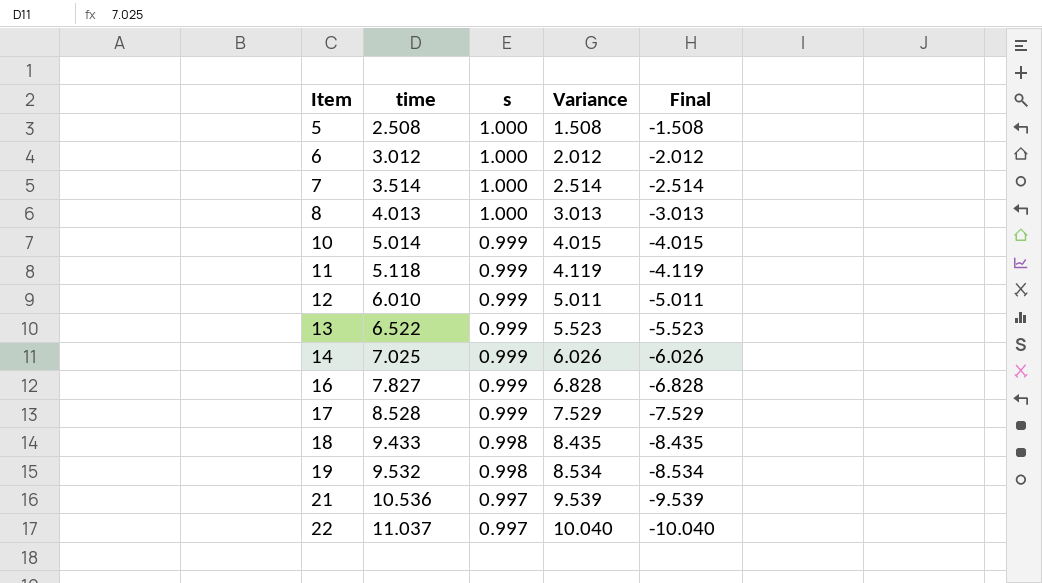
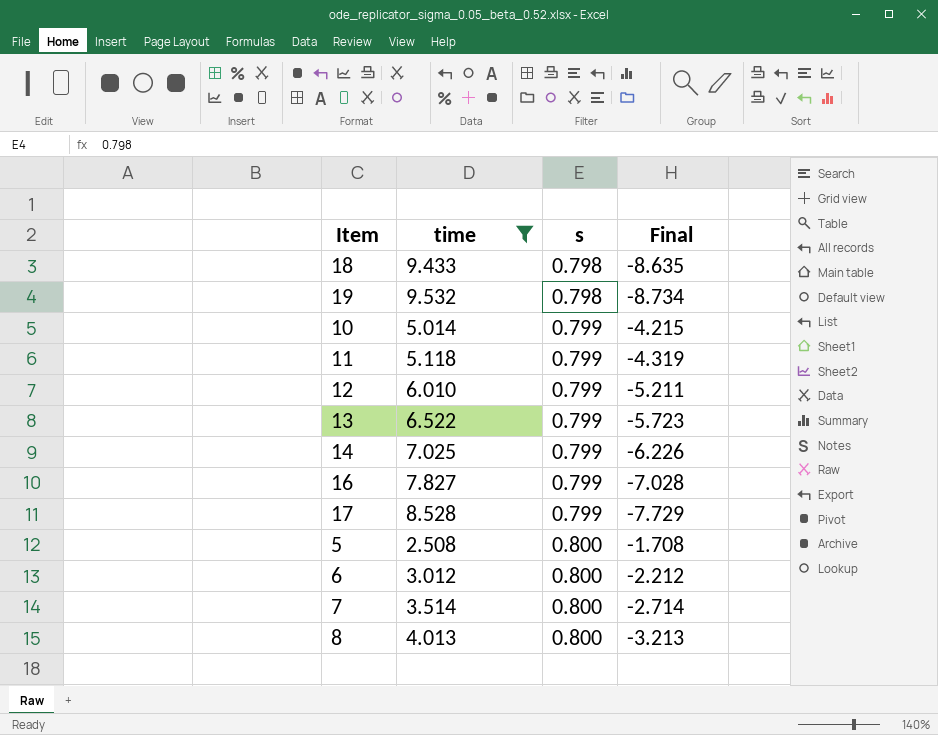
filter: none -> time <= 9.532
row order: Item ascending -> s ascending
column Variance | formula: [time] - [s] -> none
18 | s: 0.998 -> 0.798
18 | Final: -8.435 -> -8.635
19 | s: 0.998 -> 0.798
19 | Final: -8.534 -> -8.734
10 | s: 0.999 -> 0.799
10 | Final: -4.015 -> -4.215
11 | s: 0.999 -> 0.799
11 | Final: -4.119 -> -4.319
12 | s: 0.999 -> 0.799
12 | Final: -5.011 -> -5.211
13 | s: 0.999 -> 0.799
13 | Final: -5.523 -> -5.723
14 | s: 0.999 -> 0.799
14 | Final: -6.026 -> -6.226
16 | s: 0.999 -> 0.799
16 | Final: -6.828 -> -7.028
17 | s: 0.999 -> 0.799
17 | Final: -7.529 -> -7.729
5 | s: 1.000 -> 0.800
5 | Final: -1.508 -> -1.708
6 | s: 1.000 -> 0.800
6 | Final: -2.012 -> -2.212
7 | s: 1.000 -> 0.800
7 | Final: -2.514 -> -2.714
8 | s: 1.000 -> 0.800
8 | Final: -3.013 -> -3.213

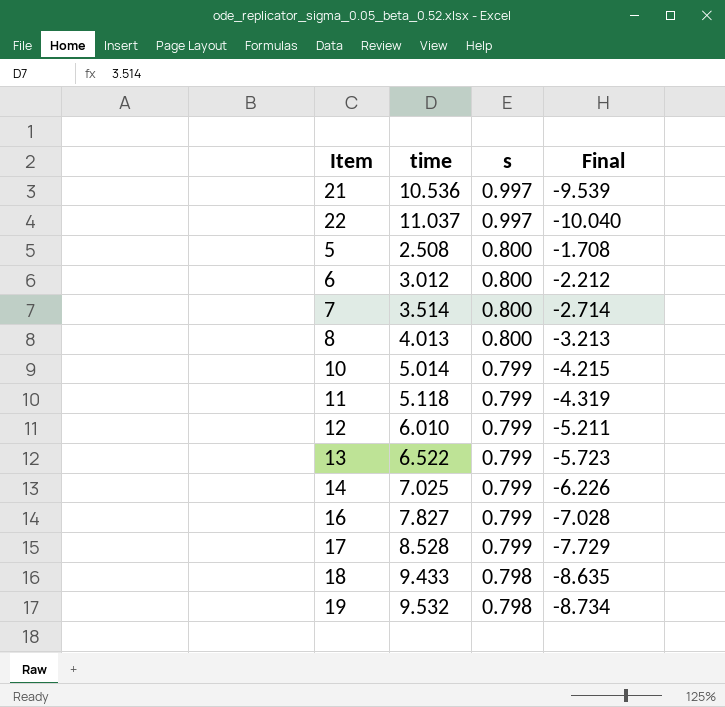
filter: time <= 9.532 -> none
row order: s ascending -> s descending

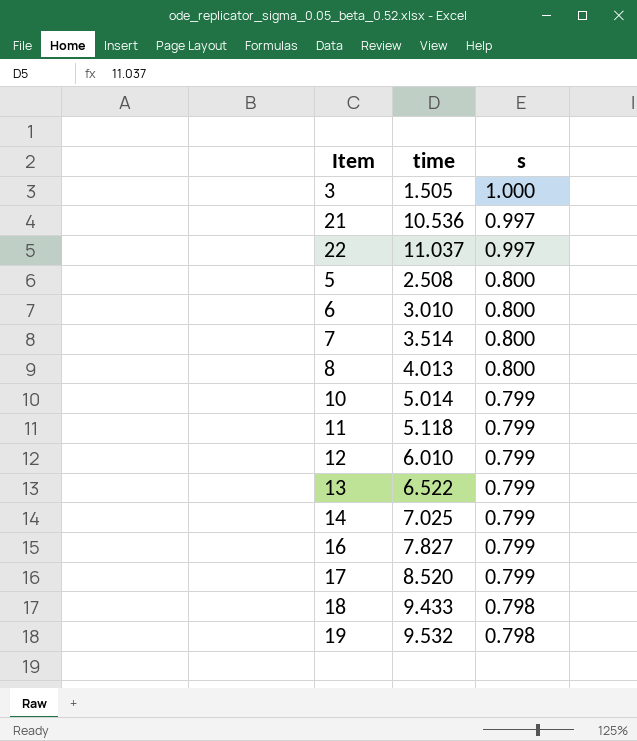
column Final | formula: [s] - [time] -> none
row 3: none -> 1.505 | 1.000
6 | time: 3.012 -> 3.010
17 | time: 8.528 -> 8.520

